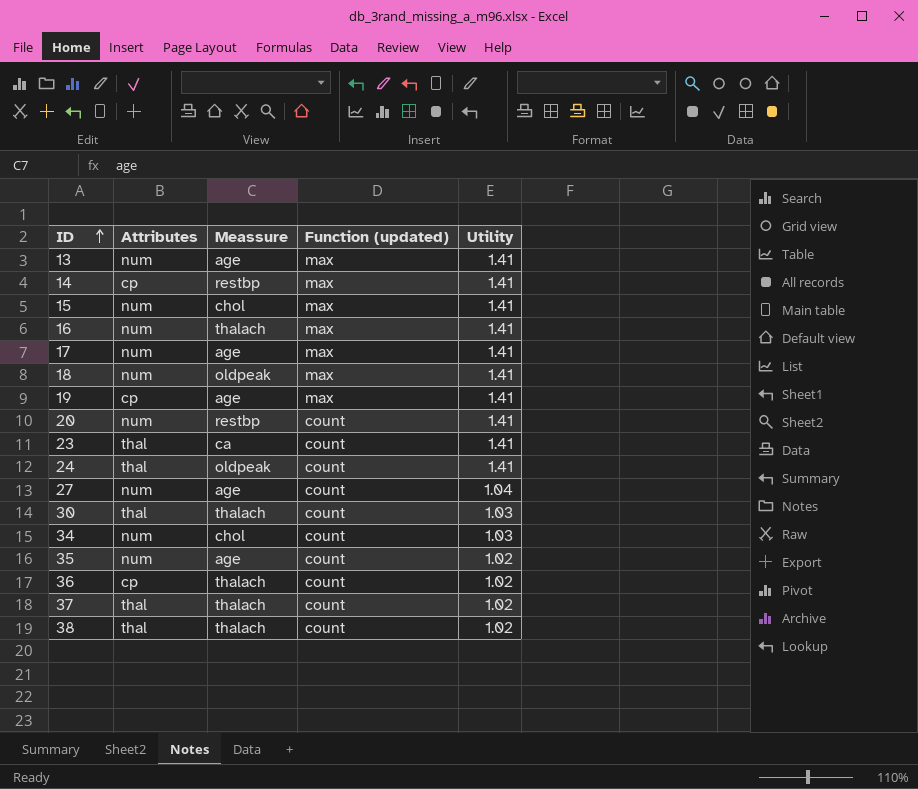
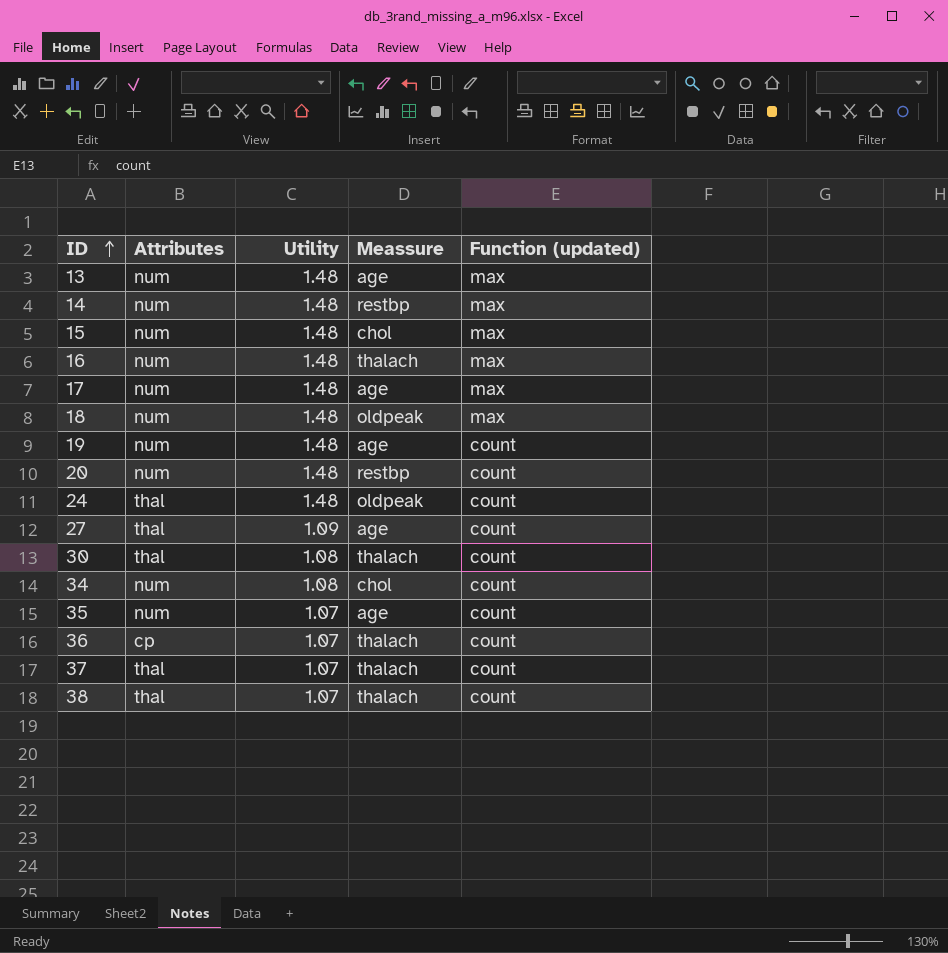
column Utility | position: 5 -> 3
row 23: thal | ca | count | 1.41 -> none
13 | Utility: 1.41 -> 1.48
14 | Attributes: cp -> num
14 | Utility: 1.41 -> 1.48
15 | Utility: 1.41 -> 1.48
16 | Utility: 1.41 -> 1.48
17 | Utility: 1.41 -> 1.48
18 | Utility: 1.41 -> 1.48
19 | Attributes: cp -> num
19 | Utility: 1.41 -> 1.48
19 | Function (updated): max -> count
20 | Utility: 1.41 -> 1.48
24 | Utility: 1.41 -> 1.48
27 | Attributes: num -> thal
27 | Utility: 1.04 -> 1.09
30 | Utility: 1.03 -> 1.08
34 | Utility: 1.03 -> 1.08
35 | Utility: 1.02 -> 1.07
36 | Utility: 1.02 -> 1.07
37 | Utility: 1.02 -> 1.07
38 | Utility: 1.02 -> 1.07

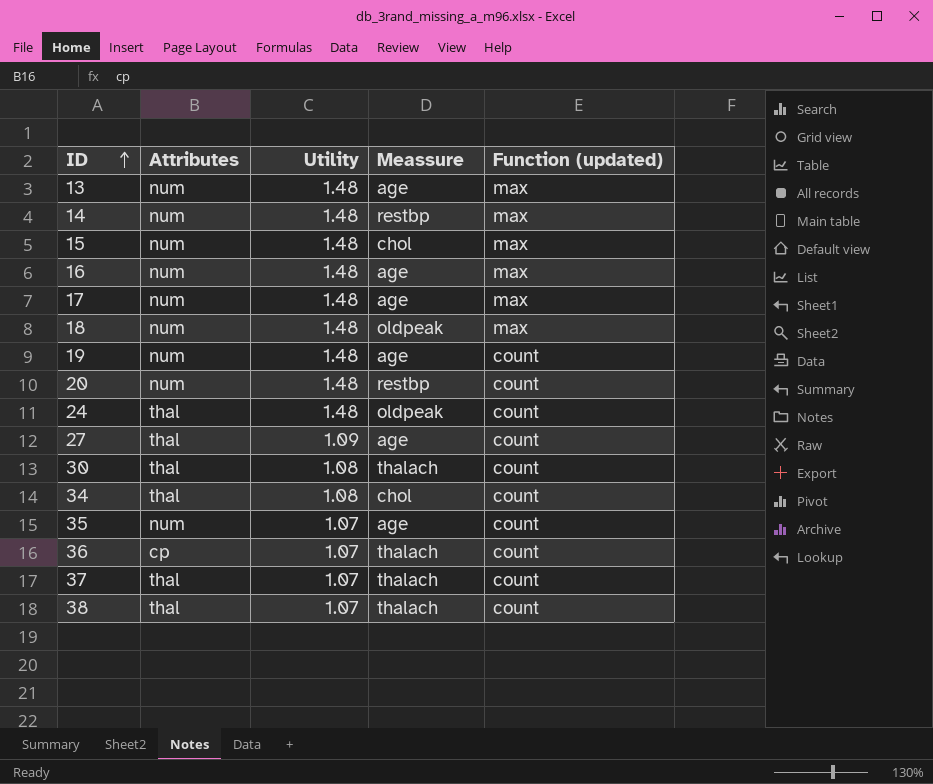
16 | Meassure: thalach -> age
34 | Attributes: num -> thal

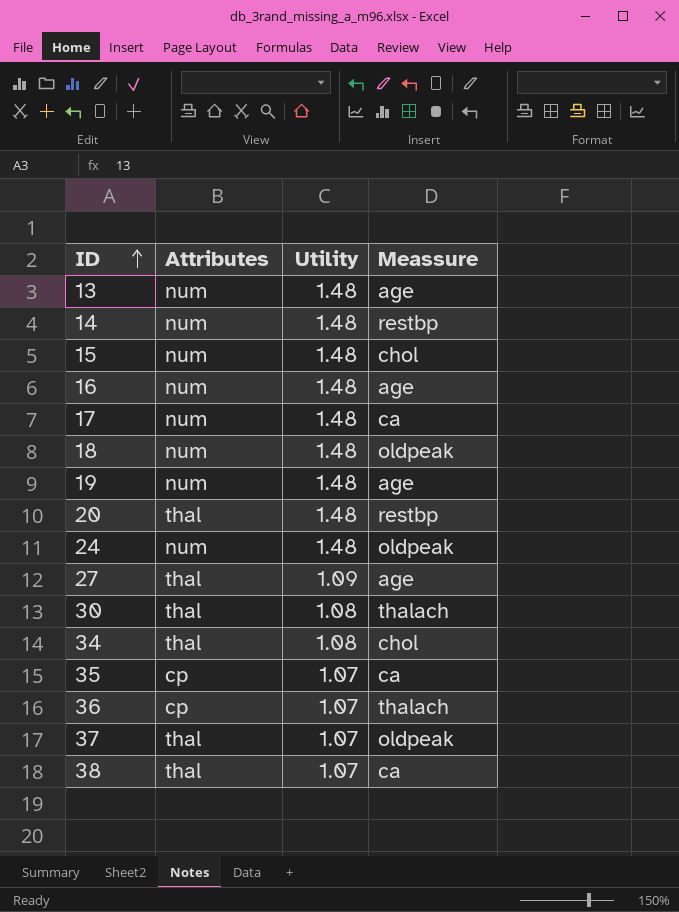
column Function (updated) | position: 5 -> none
17 | Meassure: age -> ca
20 | Attributes: num -> thal
24 | Attributes: thal -> num
35 | Attributes: num -> cp
35 | Meassure: age -> ca
37 | Meassure: thalach -> oldpeak
38 | Meassure: thalach -> ca

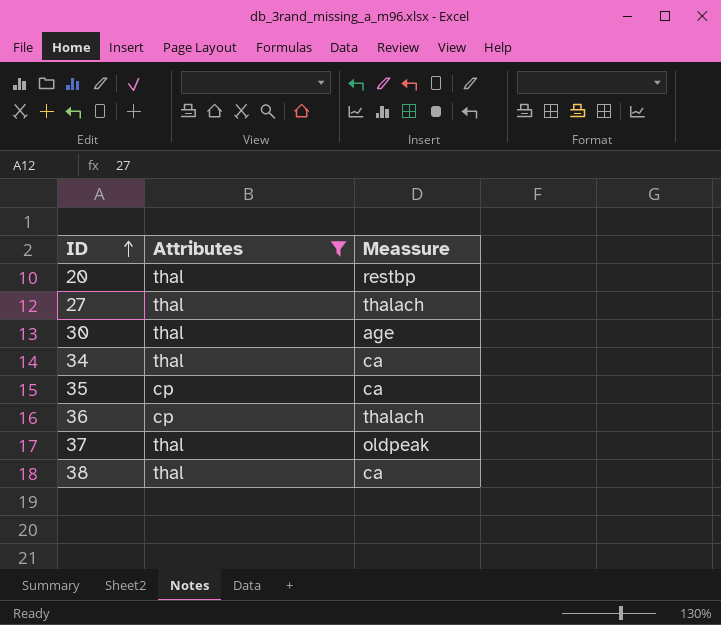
filter: none -> Attributes != num
column Utility | position: 3 -> none
27 | Meassure: age -> thalach
30 | Meassure: thalach -> age
34 | Meassure: chol -> ca

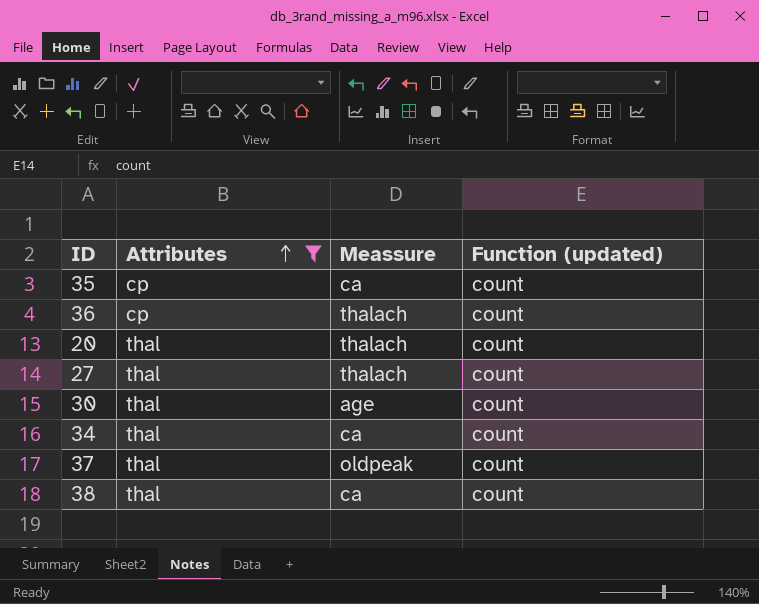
row order: ID ascending -> Attributes ascending
column Function (updated) | position: none -> 4
20 | Meassure: restbp -> thalach

